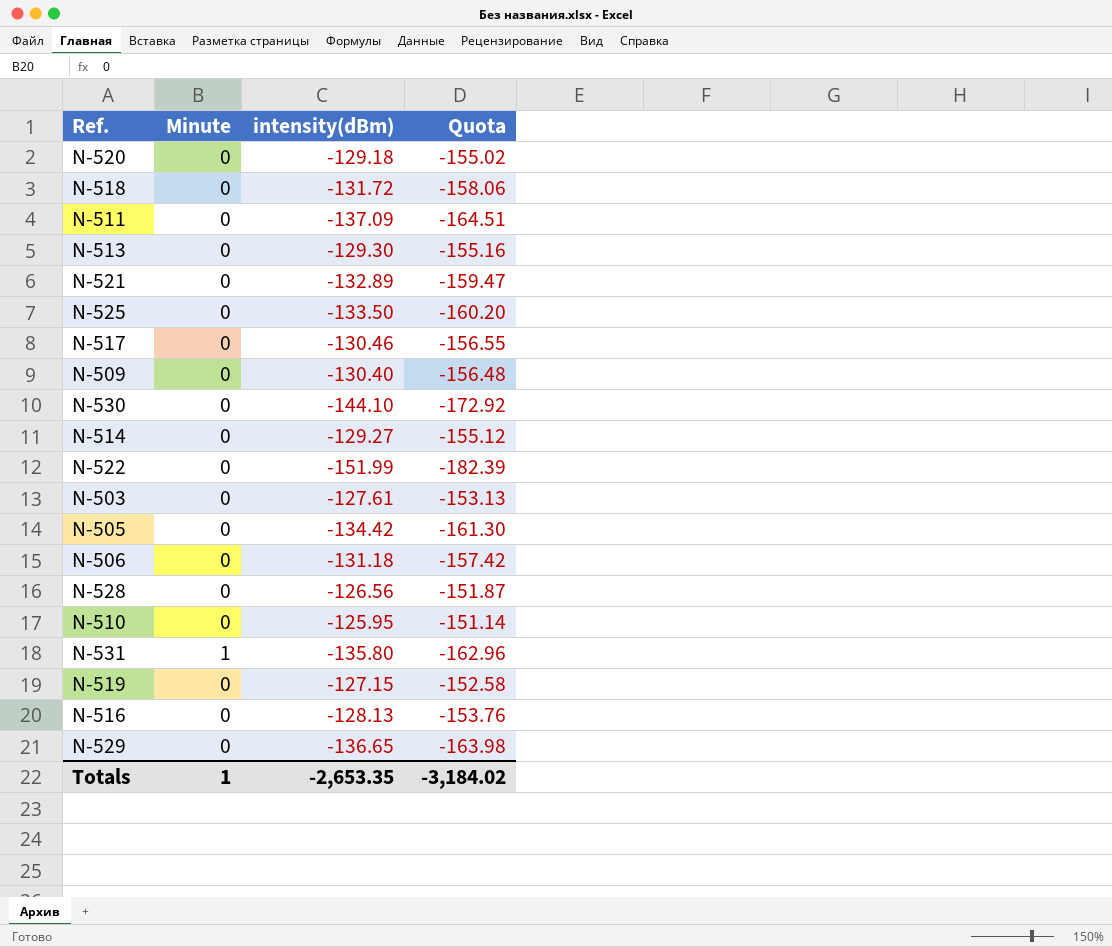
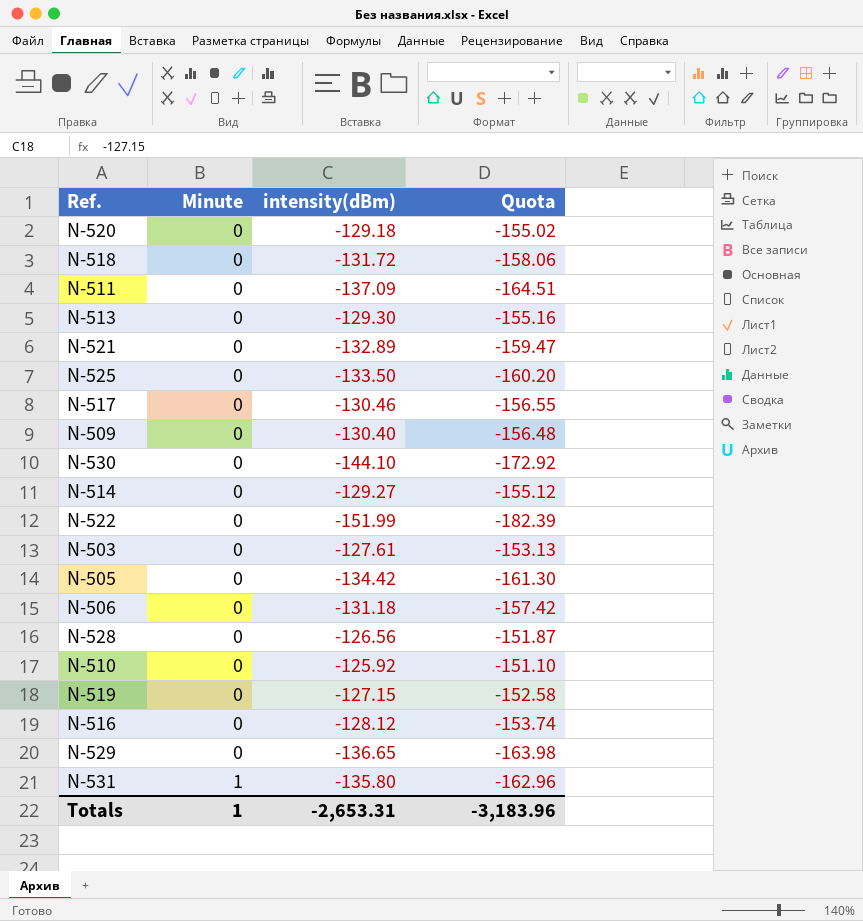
row order: none -> Minute ascending
N-510 | intensity(dBm): -125.95 -> -125.92
N-510 | Quota: -151.14 -> -151.10
N-516 | intensity(dBm): -128.13 -> -128.12
N-516 | Quota: -153.76 -> -153.74
Totals | intensity(dBm): -2,653.35 -> -2,653.31
Totals | Quota: -3,184.02 -> -3,183.96

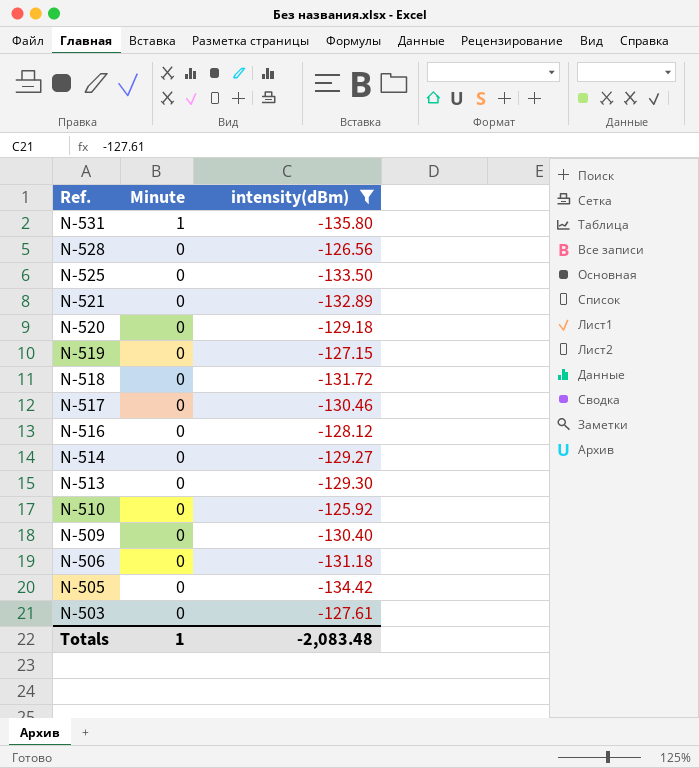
filter: none -> intensity(dBm) >= -135.80
row order: Minute ascending -> Ref. descending
column Quota | formula: [intensity(dBm)] * 1.2 -> none
Totals | intensity(dBm): -2,653.31 -> -2,083.48

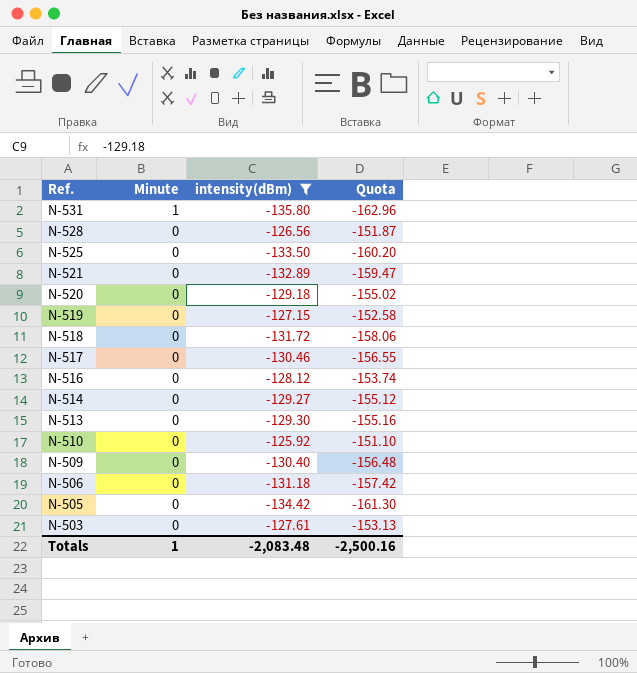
column Quota | formula: none -> [intensity(dBm)] * 1.2

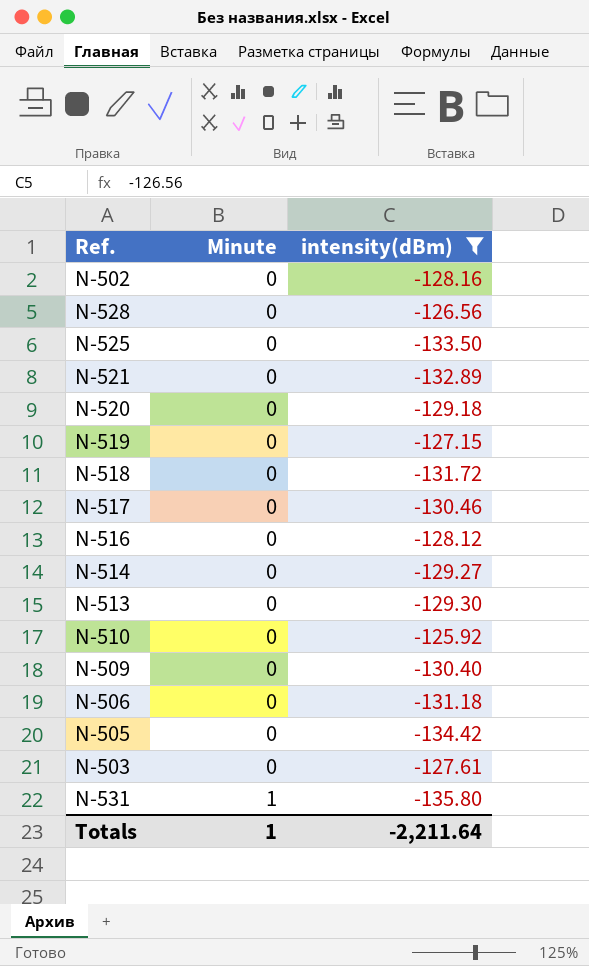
row order: Ref. descending -> Minute ascending
column Quota | formula: [intensity(dBm)] * 1.2 -> none
row N-502: none -> 0 | -128.16
Totals | intensity(dBm): -2,083.48 -> -2,211.64

